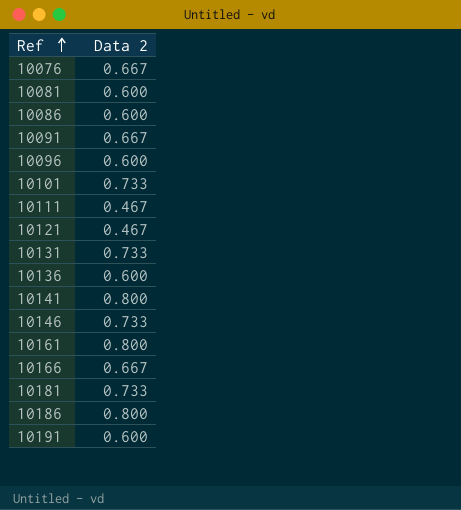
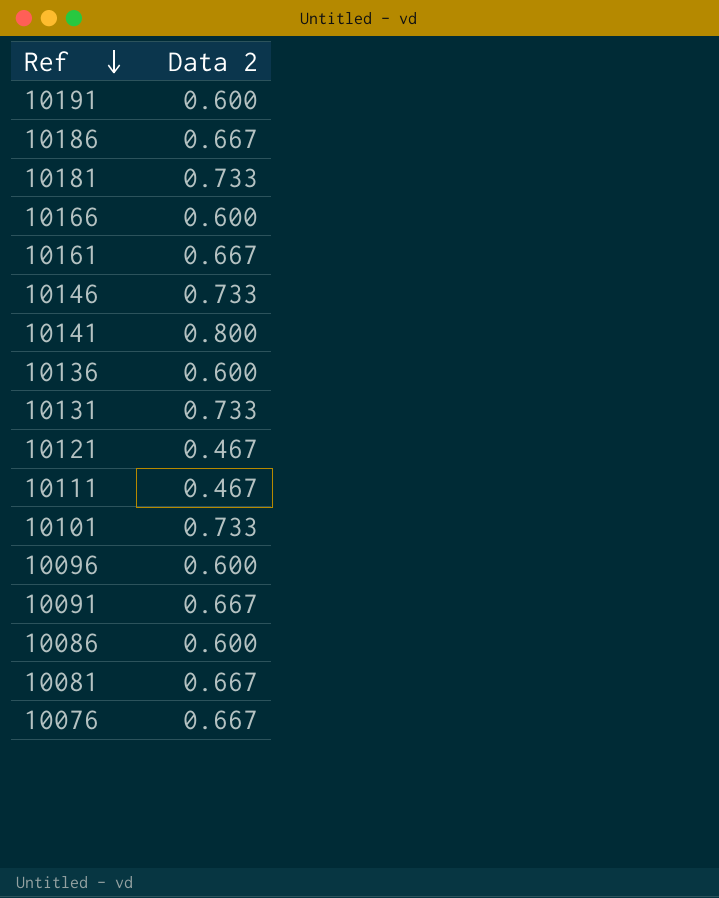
row order: Ref ascending -> Ref descending
10186 | Data 2: 0.800 -> 0.667
10166 | Data 2: 0.667 -> 0.600
10161 | Data 2: 0.800 -> 0.667
10081 | Data 2: 0.600 -> 0.667

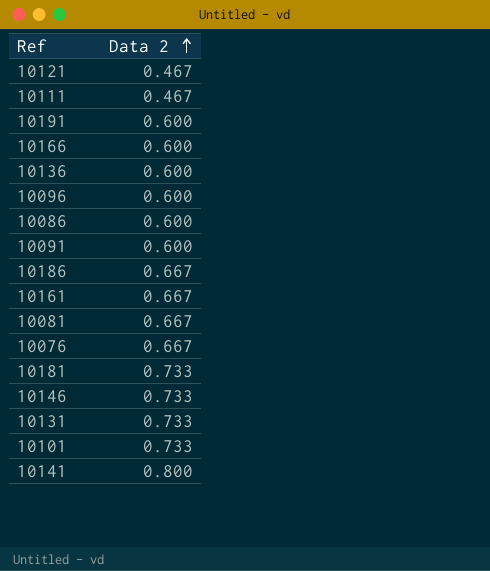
row order: Ref descending -> Data 2 ascending
10091 | Data 2: 0.667 -> 0.600

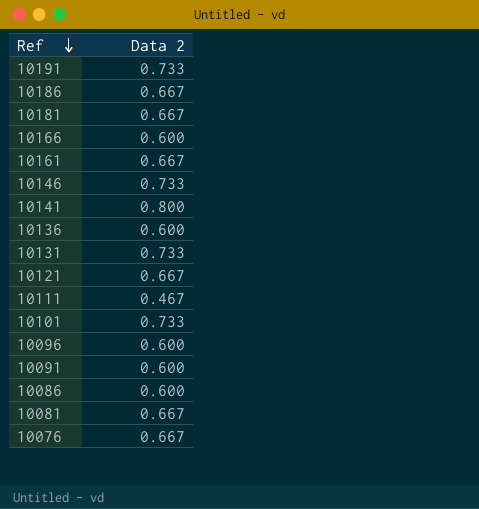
row order: Data 2 ascending -> Ref descending
10191 | Data 2: 0.600 -> 0.733
10181 | Data 2: 0.733 -> 0.667
10121 | Data 2: 0.467 -> 0.667

